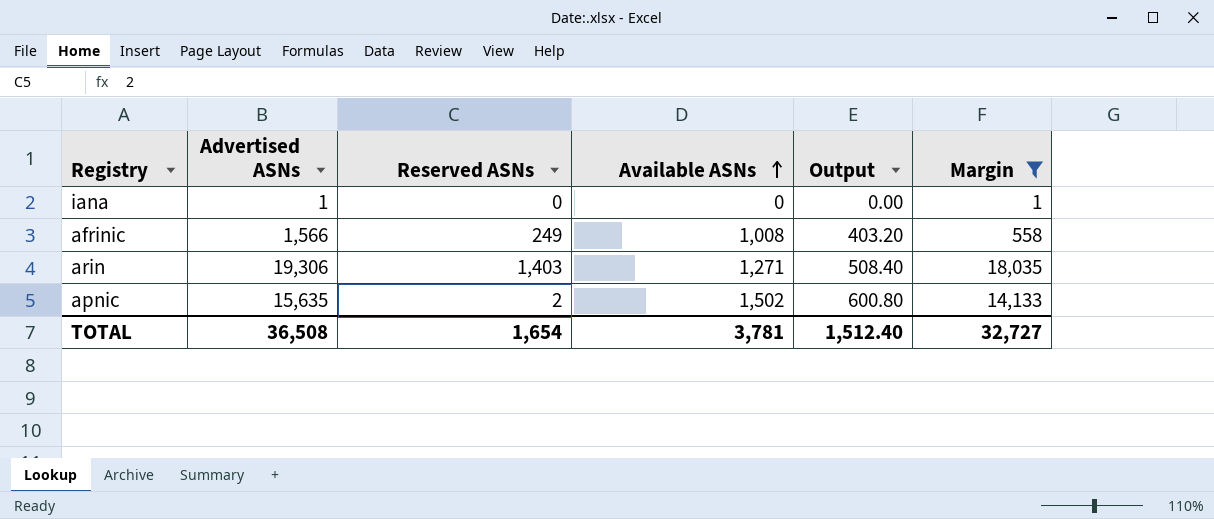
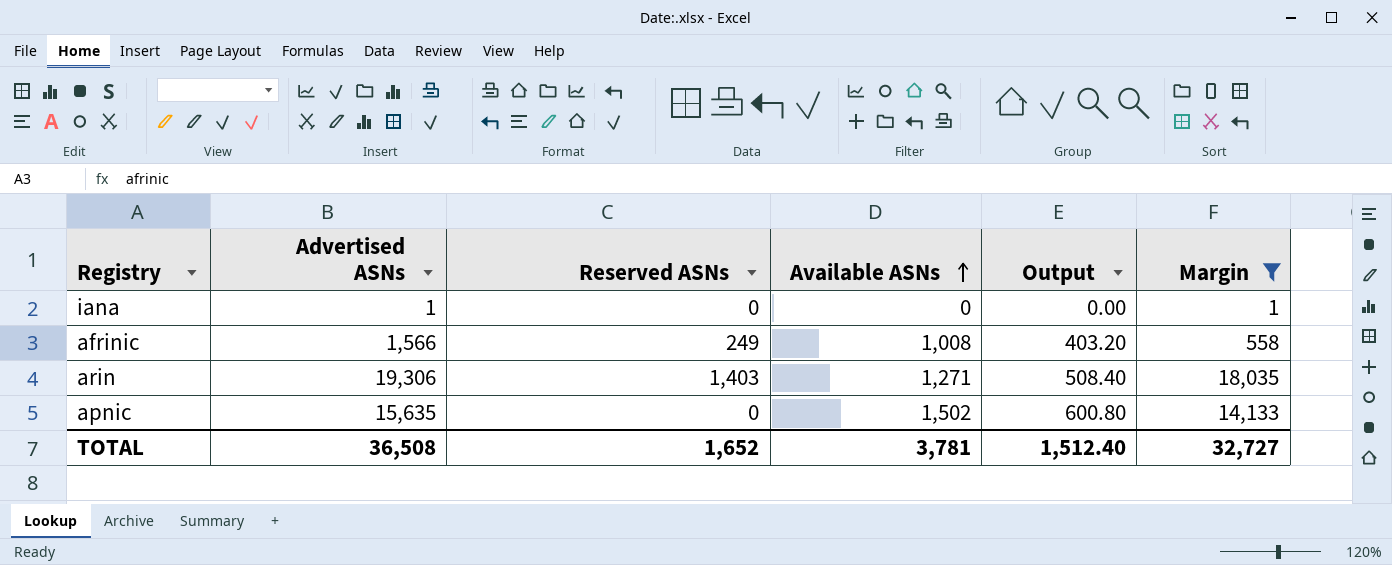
apnic | Reserved ASNs: 2 -> 0
TOTAL | Reserved ASNs: 1,654 -> 1,652

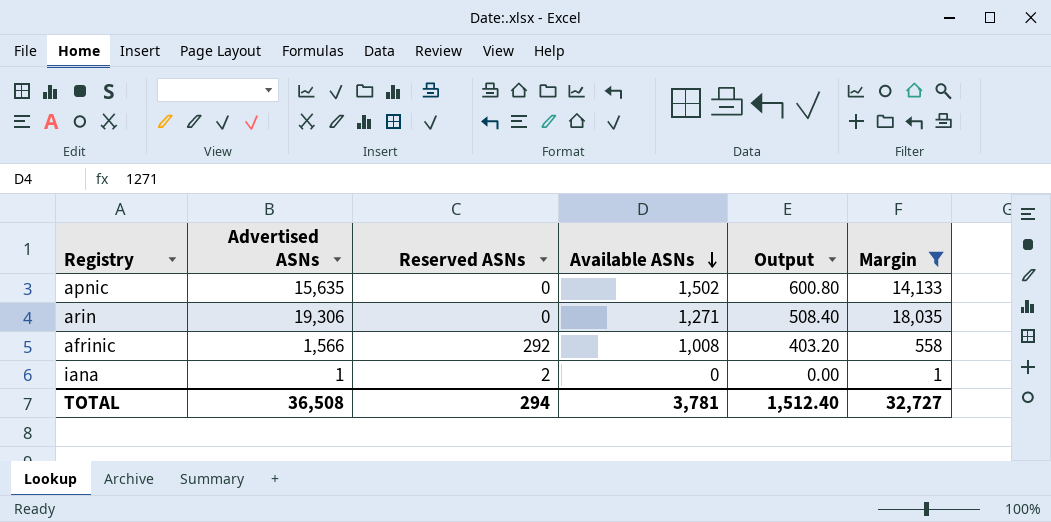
row order: Available ASNs ascending -> Available ASNs descending
arin | Reserved ASNs: 1,403 -> 0
afrinic | Reserved ASNs: 249 -> 292
iana | Reserved ASNs: 0 -> 2
TOTAL | Reserved ASNs: 1,652 -> 294

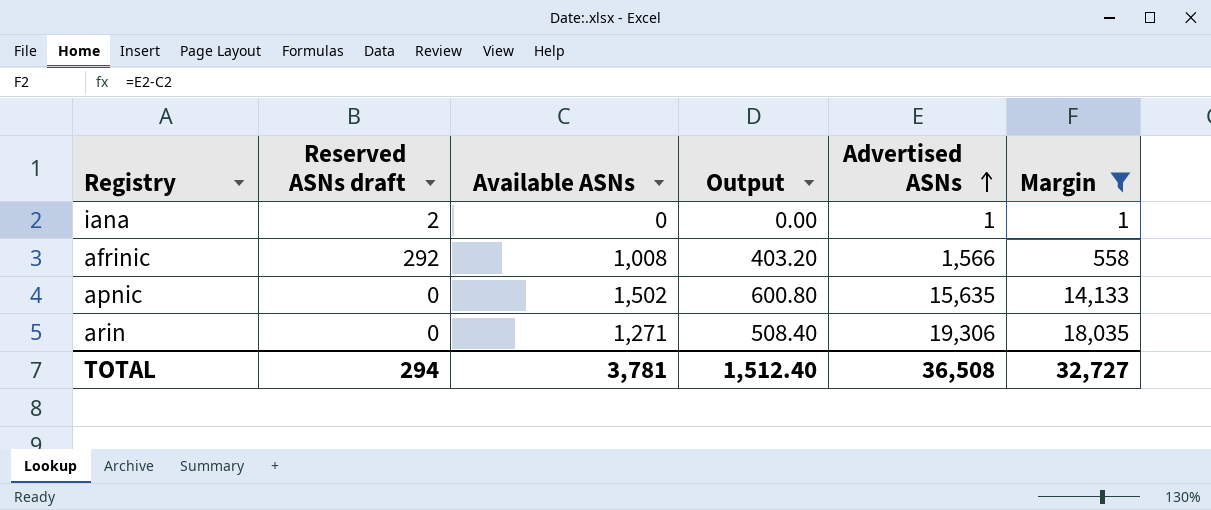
row order: Available ASNs descending -> Advertised ASNs ascending
column name: Reserved ASNs -> Reserved ASNs draft
column Advertised ASNs | position: 2 -> 5

